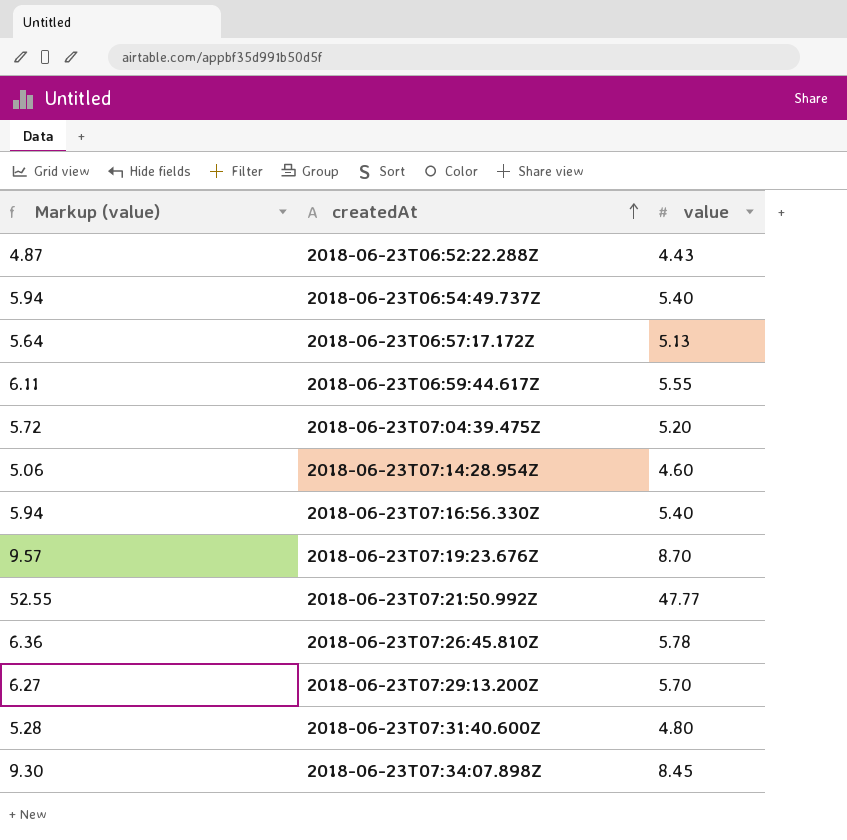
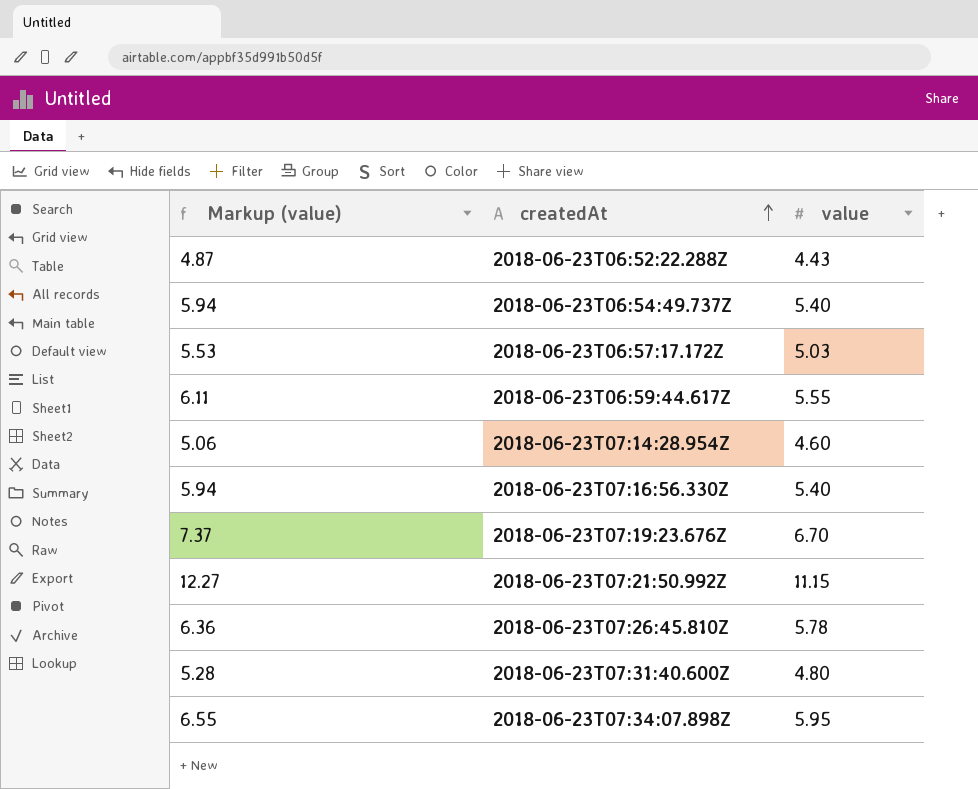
row 2018-06-23T07:04:39.475Z: 5.72 | 5.20 -> none
row 2018-06-23T07:29:13.200Z: 6.27 | 5.70 -> none
2018-06-23T06:57:17.172Z | Markup (value): 5.64 -> 5.53
2018-06-23T06:57:17.172Z | value: 5.13 -> 5.03
2018-06-23T07:19:23.676Z | Markup (value): 9.57 -> 7.37
2018-06-23T07:19:23.676Z | value: 8.70 -> 6.70
2018-06-23T07:21:50.992Z | Markup (value): 52.55 -> 12.27
2018-06-23T07:21:50.992Z | value: 47.77 -> 11.15
2018-06-23T07:34:07.898Z | Markup (value): 9.30 -> 6.55
2018-06-23T07:34:07.898Z | value: 8.45 -> 5.95

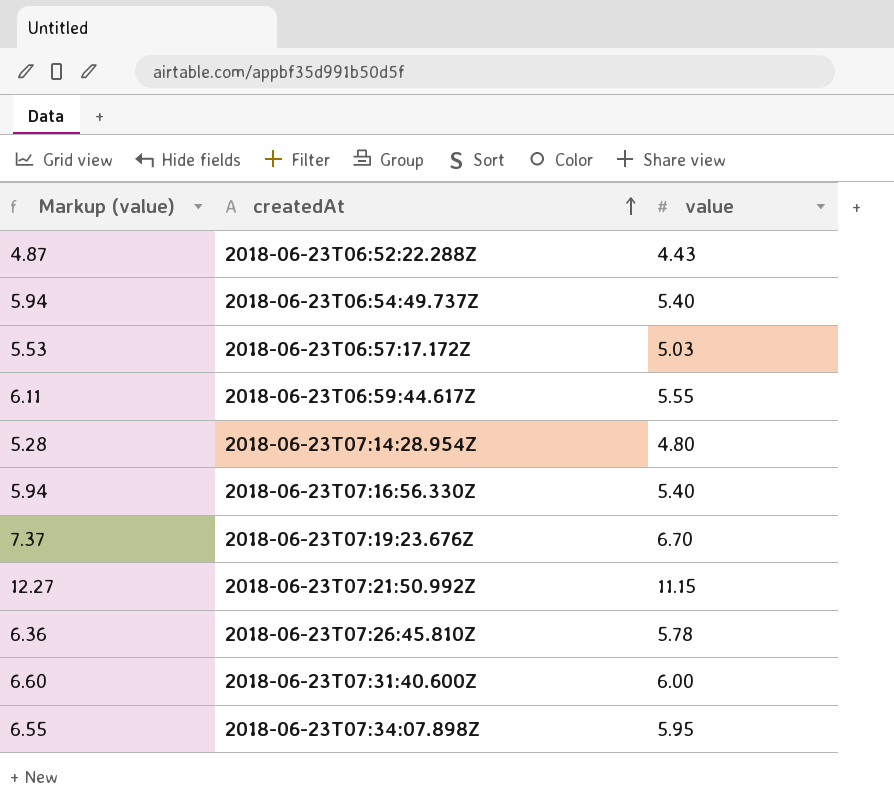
2018-06-23T07:14:28.954Z | Markup (value): 5.06 -> 5.28
2018-06-23T07:14:28.954Z | value: 4.60 -> 4.80
2018-06-23T07:31:40.600Z | Markup (value): 5.28 -> 6.60
2018-06-23T07:31:40.600Z | value: 4.80 -> 6.00

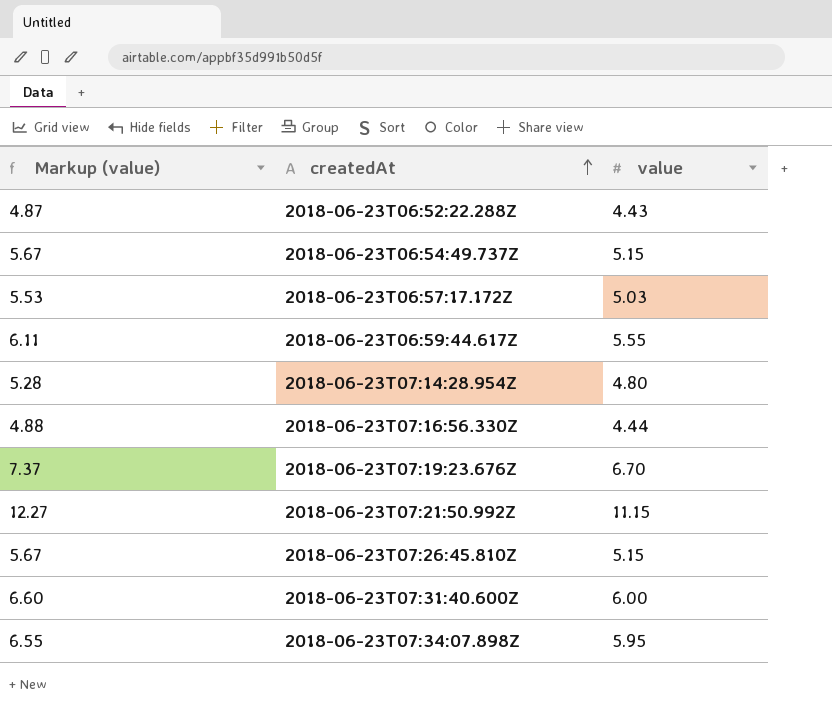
2018-06-23T06:54:49.737Z | Markup (value): 5.94 -> 5.67
2018-06-23T06:54:49.737Z | value: 5.40 -> 5.15
2018-06-23T07:16:56.330Z | Markup (value): 5.94 -> 4.88
2018-06-23T07:16:56.330Z | value: 5.40 -> 4.44
2018-06-23T07:26:45.810Z | Markup (value): 6.36 -> 5.67
2018-06-23T07:26:45.810Z | value: 5.78 -> 5.15

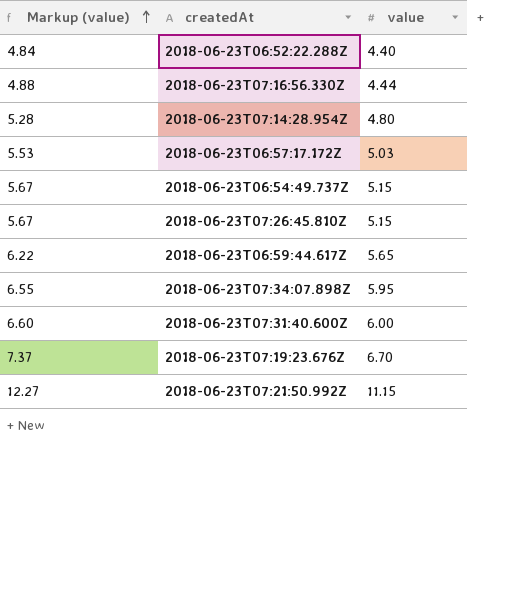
row order: createdAt ascending -> Markup (value) ascending
2018-06-23T06:52:22.288Z | Markup (value): 4.87 -> 4.84
2018-06-23T06:52:22.288Z | value: 4.43 -> 4.40
2018-06-23T06:59:44.617Z | Markup (value): 6.11 -> 6.22
2018-06-23T06:59:44.617Z | value: 5.55 -> 5.65

